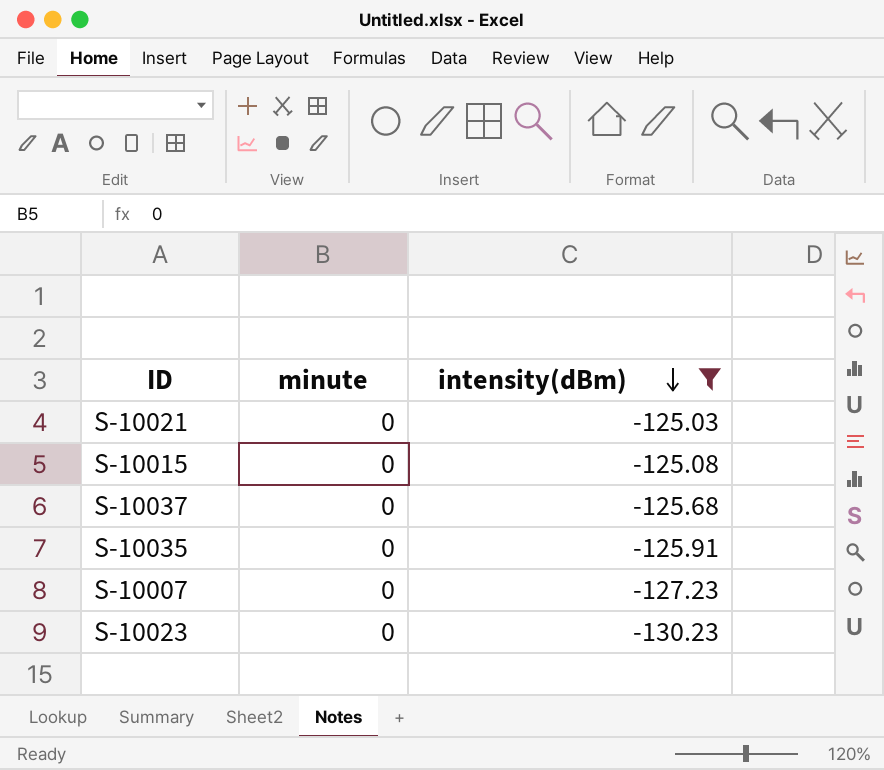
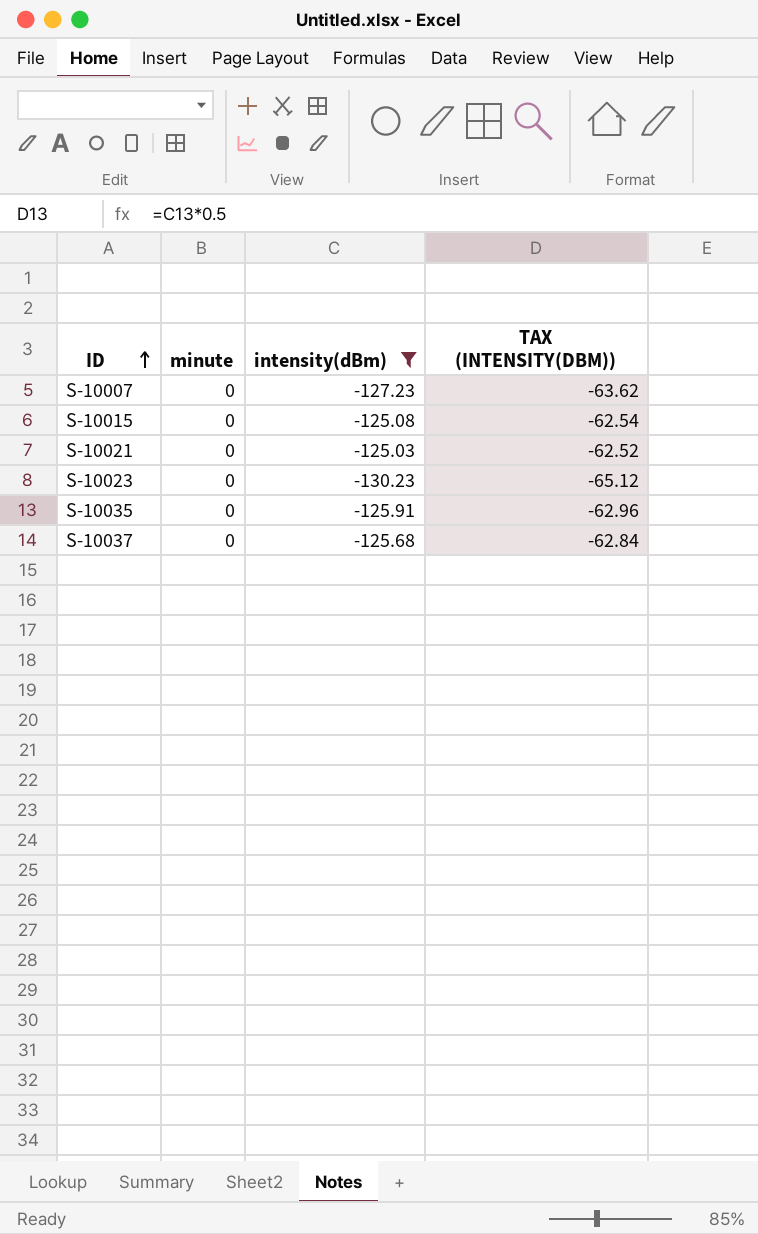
row order: intensity(dBm) descending -> ID ascending
column TAX (INTENSITY(DBM)) | formula: none -> [intensity(dBm)] * 0.5

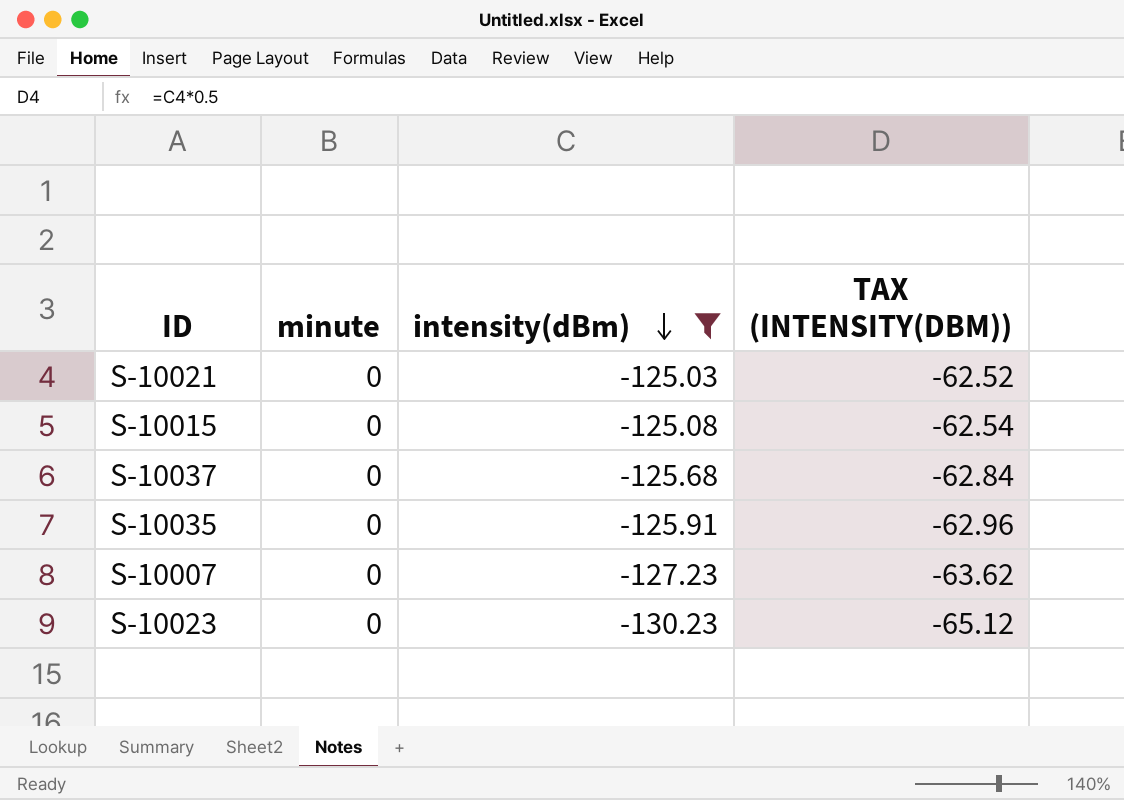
row order: ID ascending -> intensity(dBm) descending

